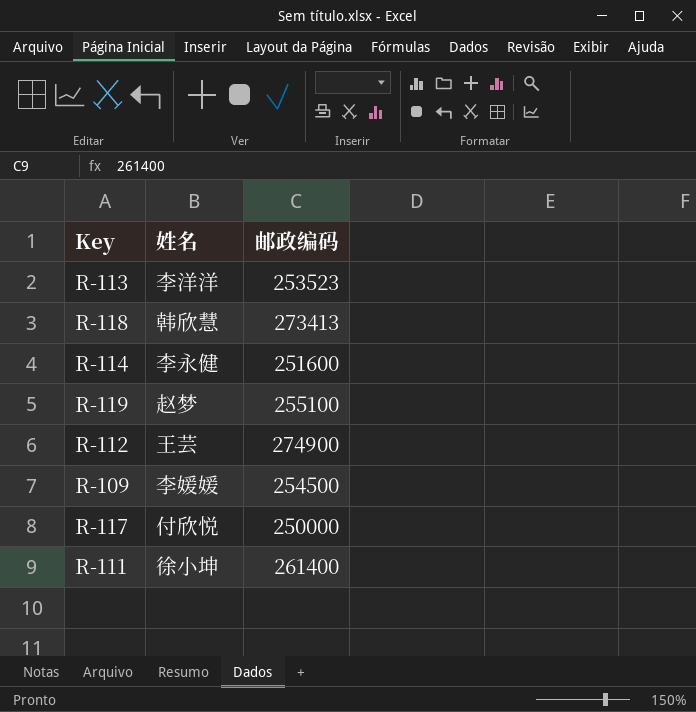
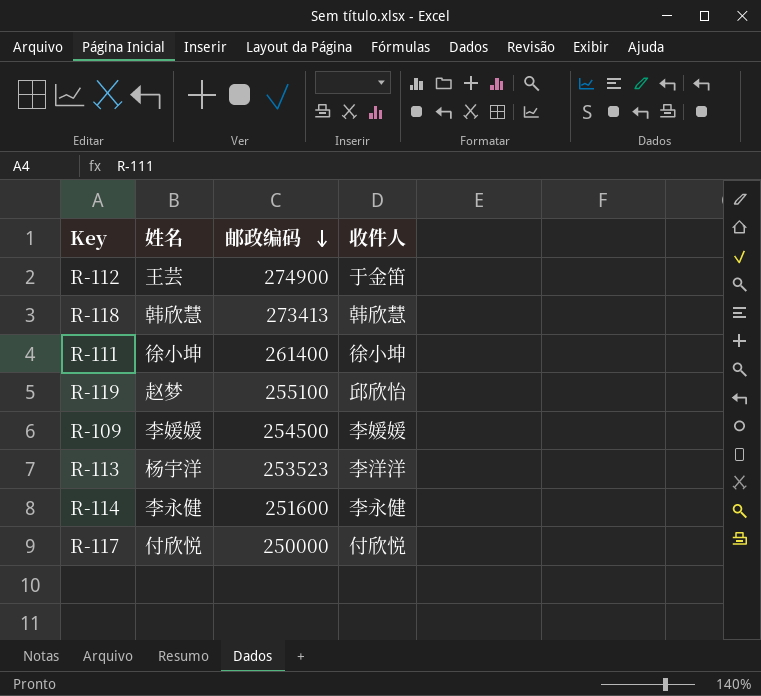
row order: none -> 邮政编码 descending
column 收件人 | position: none -> 4
R-113 | 姓名: 李洋洋 -> 杨宇洋

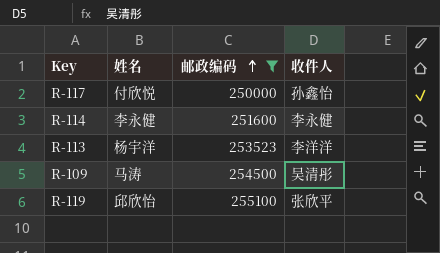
filter: none -> 邮政编码 <= 255100
row order: 邮政编码 descending -> 邮政编码 ascending
R-117 | 收件人: 付欣悦 -> 孙鑫怡
R-109 | 姓名: 李媛媛 -> 马涛
R-109 | 收件人: 李媛媛 -> 吴清彤
R-119 | 姓名: 赵梦 -> 邱欣怡
R-119 | 收件人: 邱欣怡 -> 张欣平

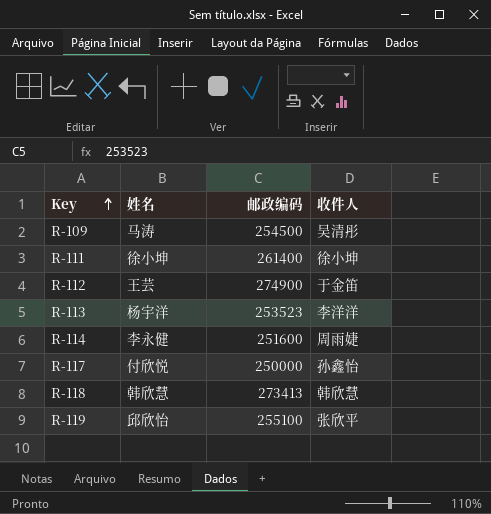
filter: 邮政编码 <= 255100 -> none
row order: 邮政编码 ascending -> Key ascending
R-114 | 收件人: 李永健 -> 周雨婕

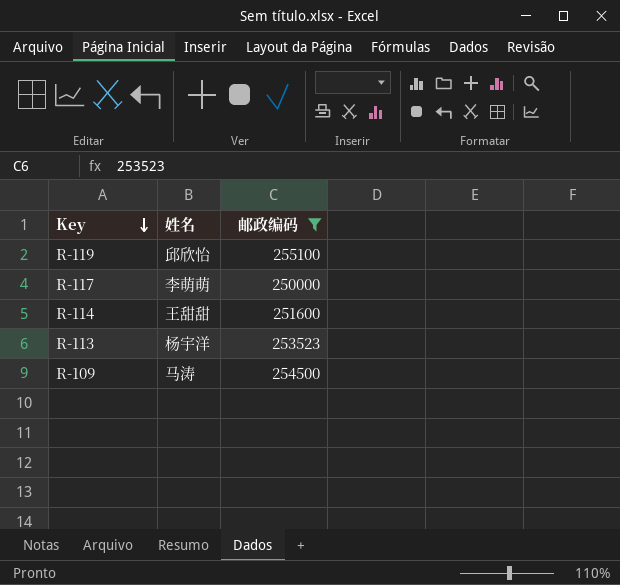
filter: none -> 邮政编码 <= 255100
row order: Key ascending -> Key descending
column 收件人 | position: 4 -> none
R-117 | 姓名: 付欣悦 -> 李萌萌
R-114 | 姓名: 李永健 -> 王甜甜

